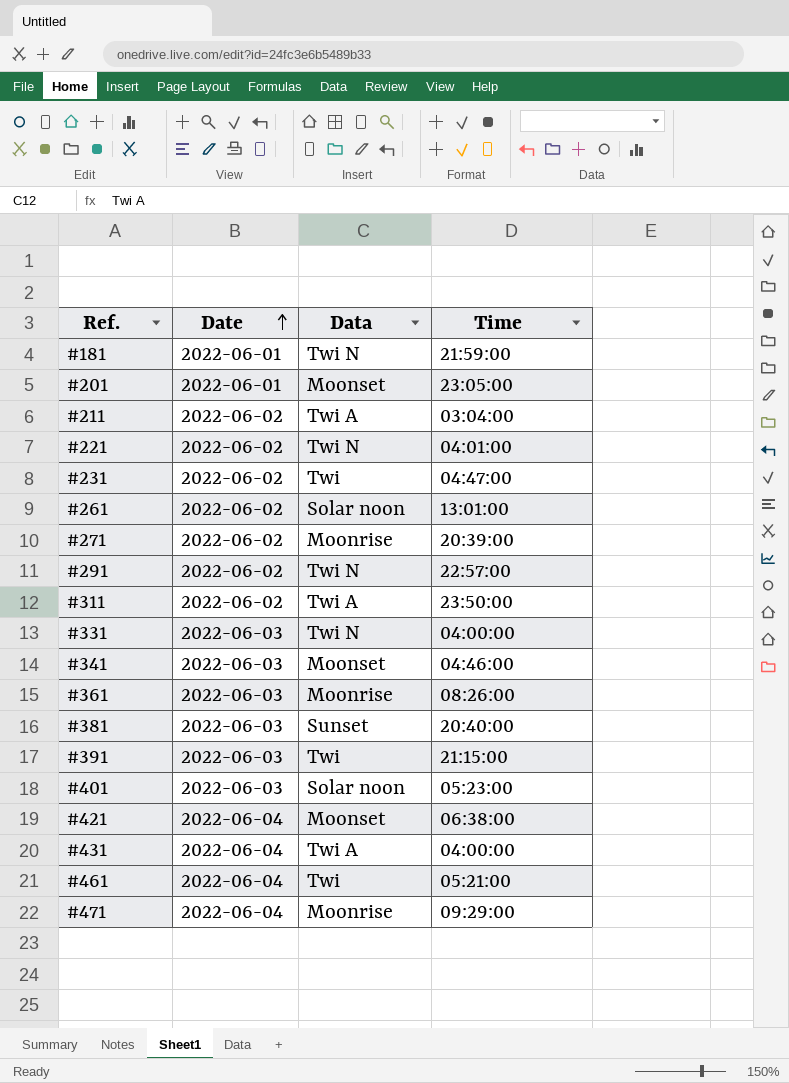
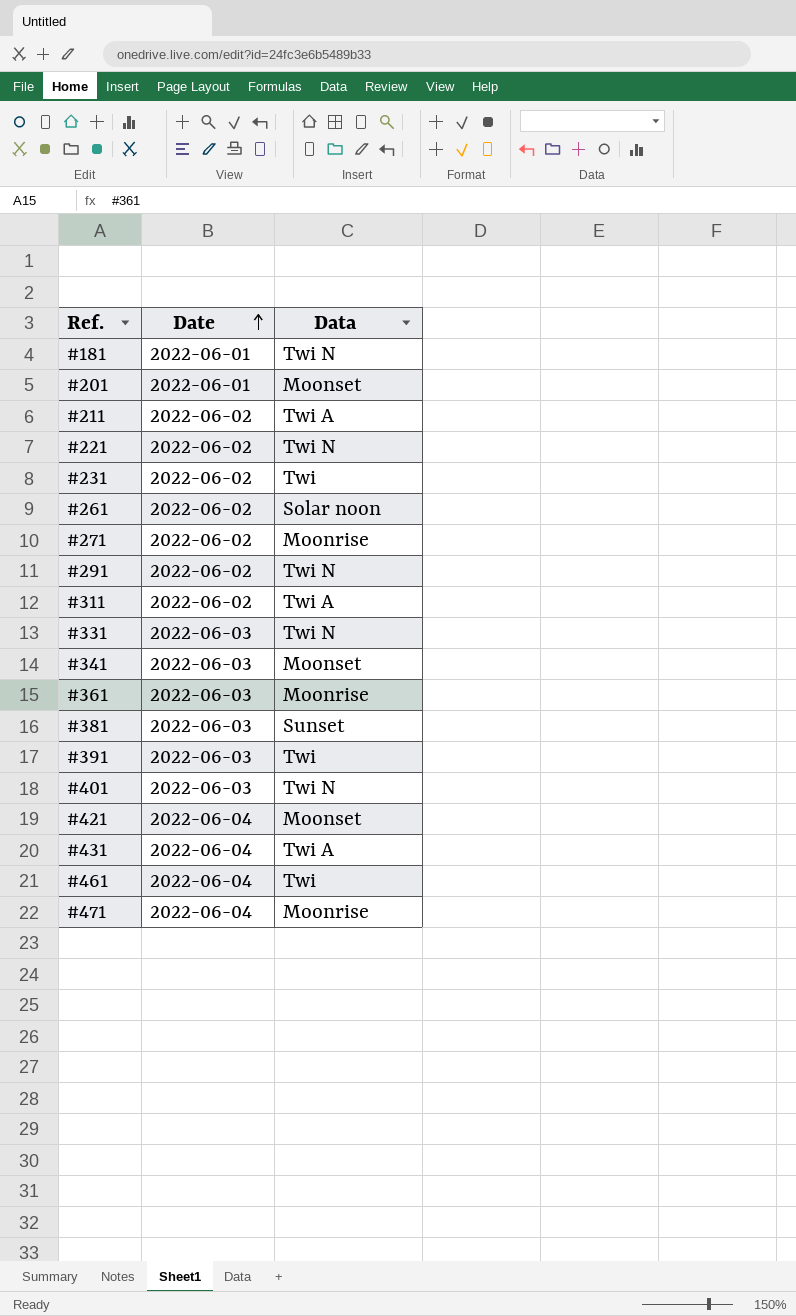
column Time | position: 4 -> none
#401 | Data: Solar noon -> Twi N

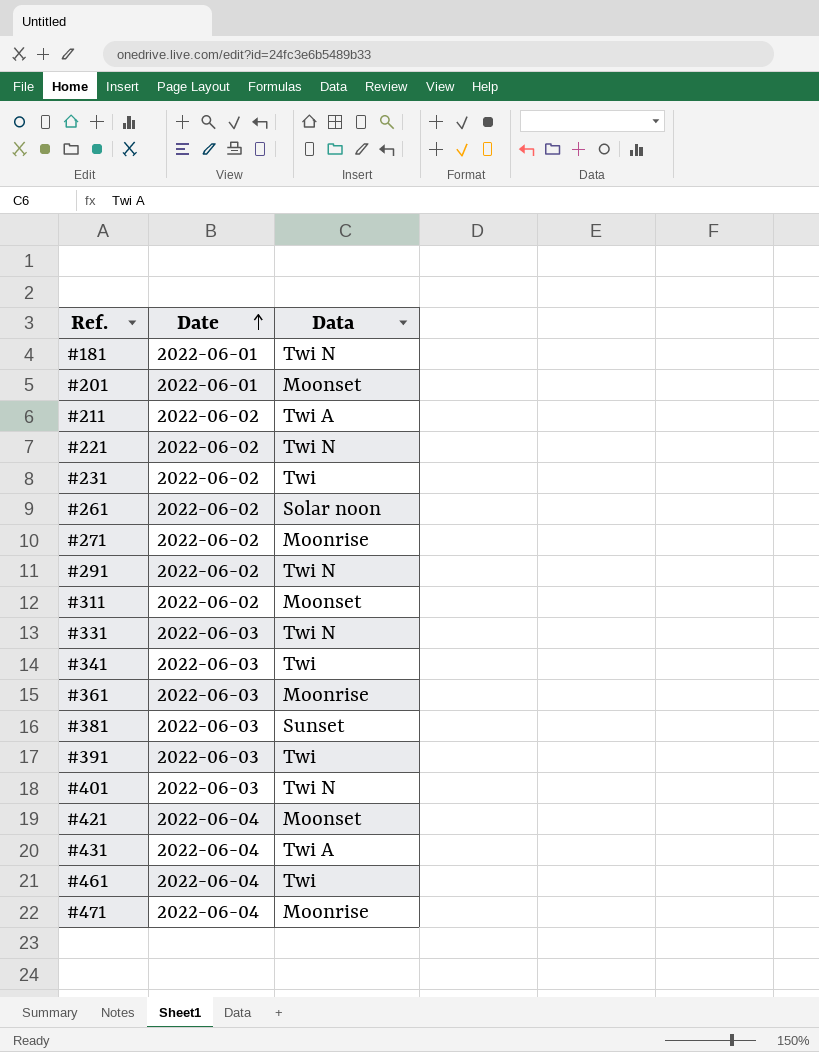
#311 | Data: Twi A -> Moonset
#341 | Data: Moonset -> Twi

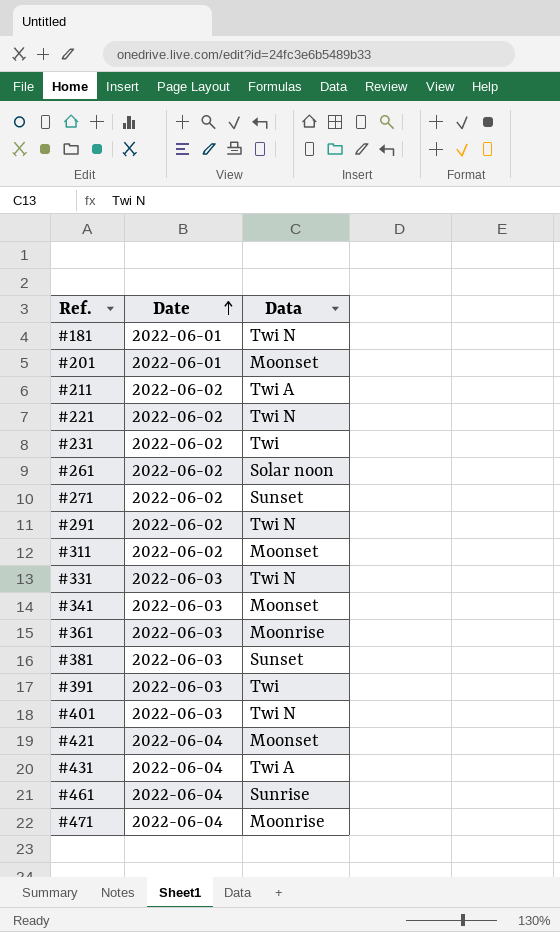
#271 | Data: Moonrise -> Sunset
#341 | Data: Twi -> Moonset
#461 | Data: Twi -> Sunrise

